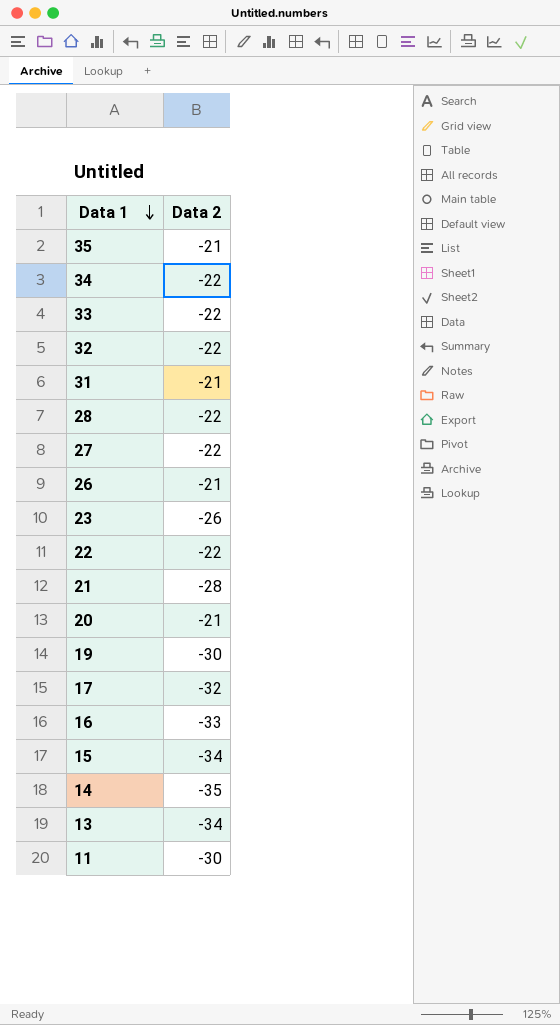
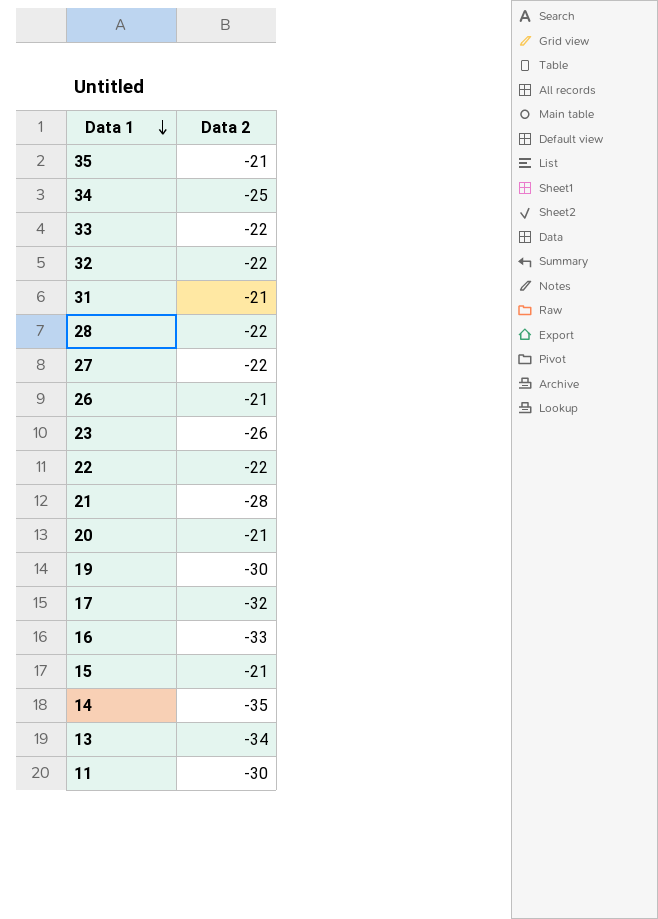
34 | Data 2: -22 -> -25
15 | Data 2: -34 -> -21

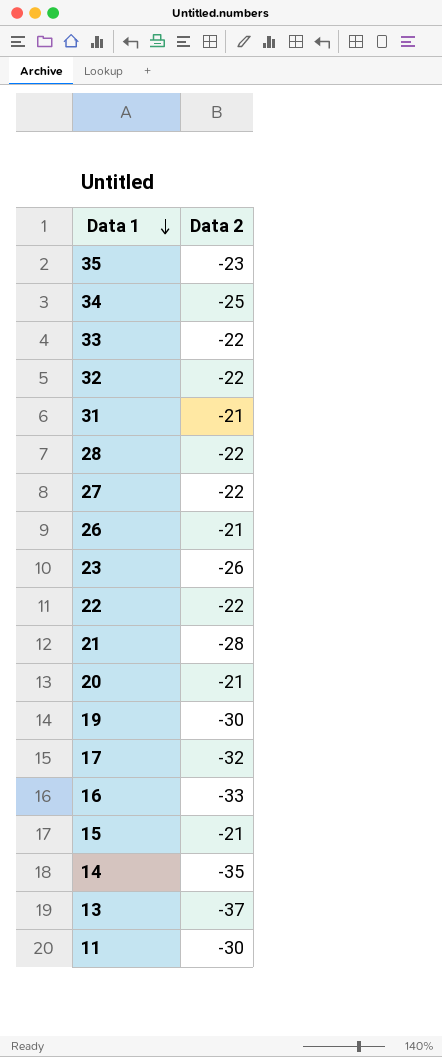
35 | Data 2: -21 -> -23
13 | Data 2: -34 -> -37

